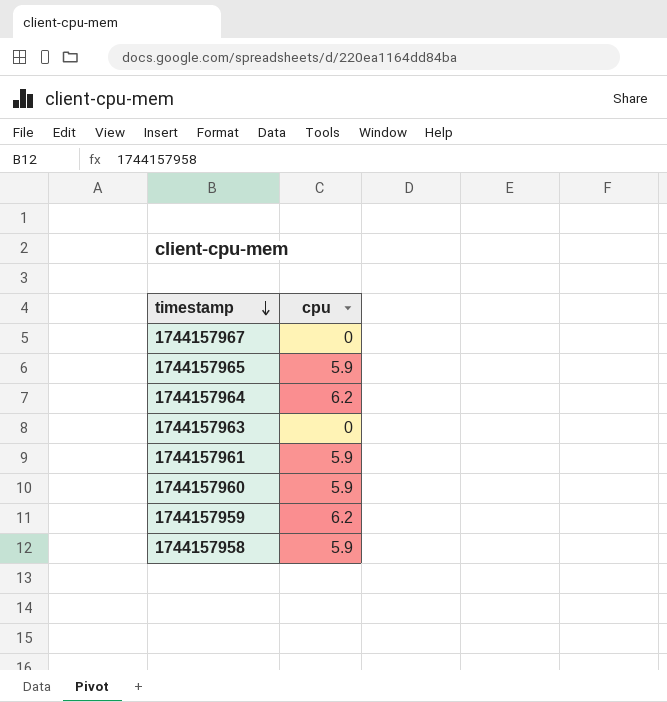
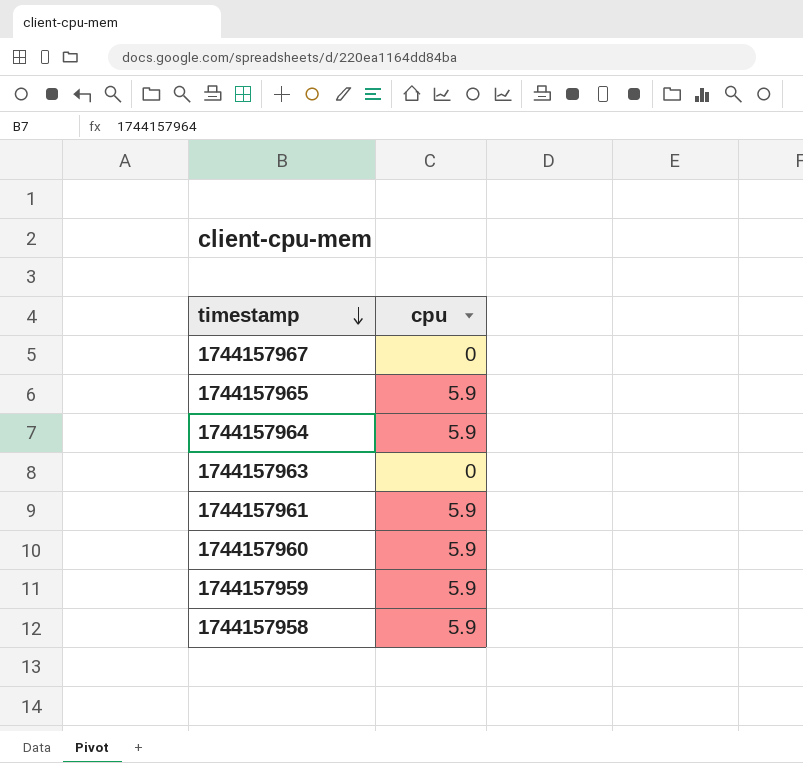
1744157964 | cpu: 6.2 -> 5.9
1744157959 | cpu: 6.2 -> 5.9

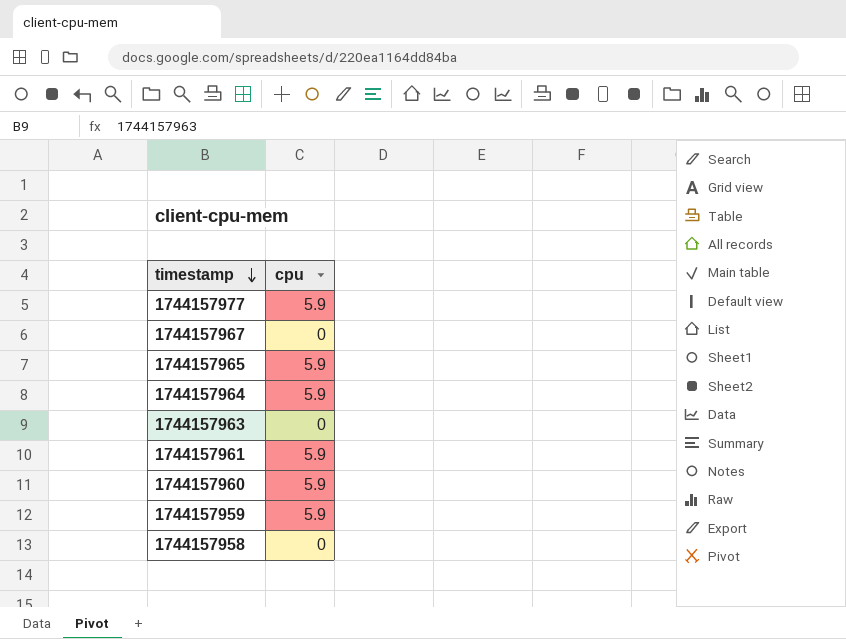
row 1744157977: none -> 5.9
1744157958 | cpu: 5.9 -> 0

